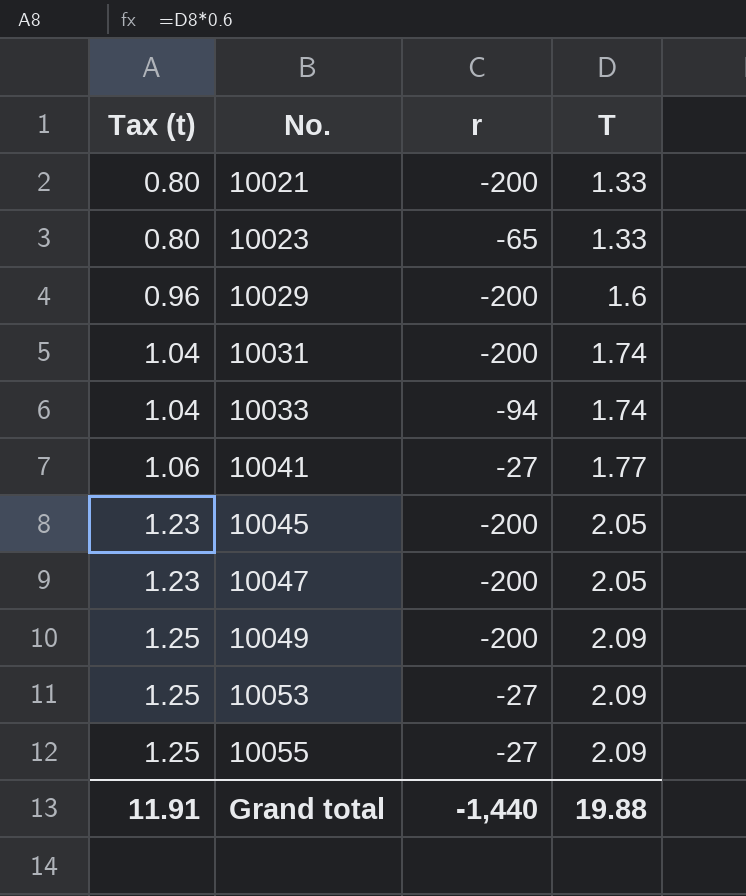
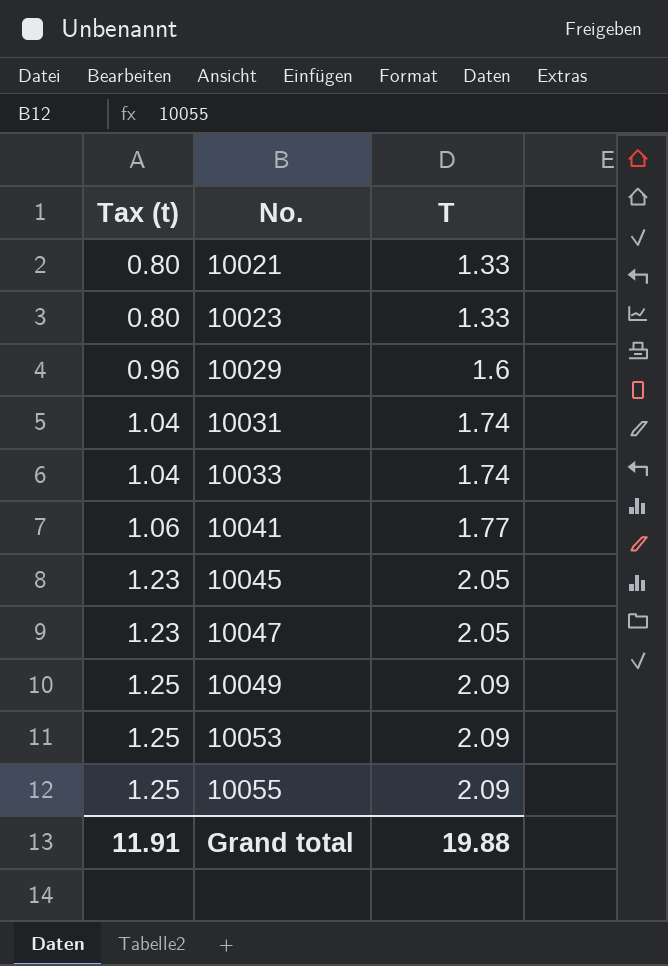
column r | position: 3 -> none

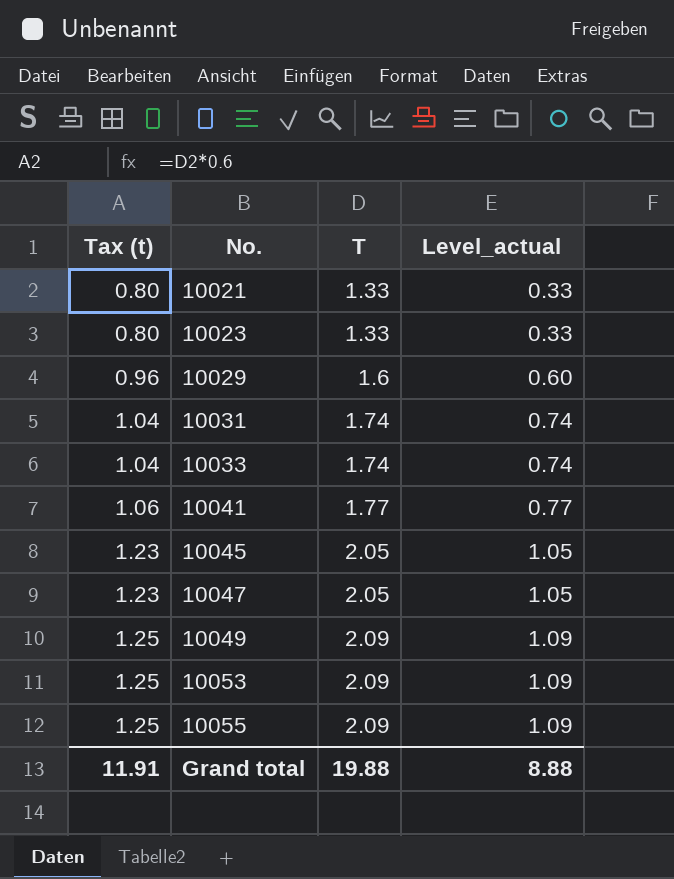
column Level_actual | formula: none -> [T] - 1

